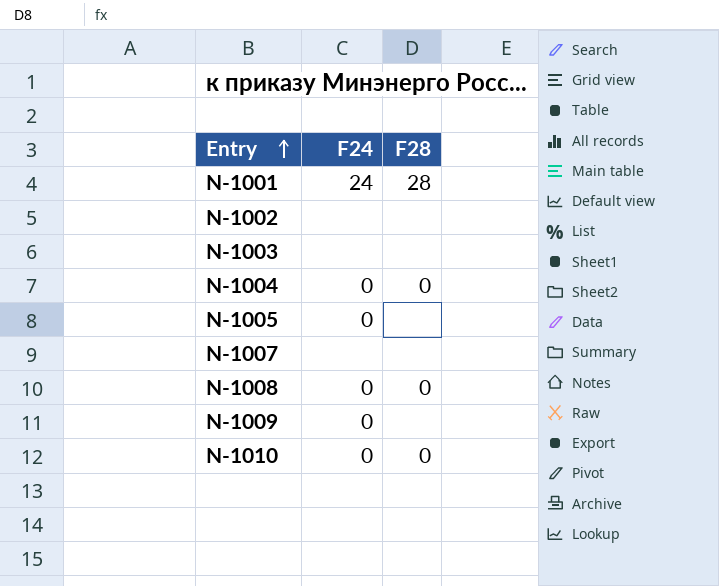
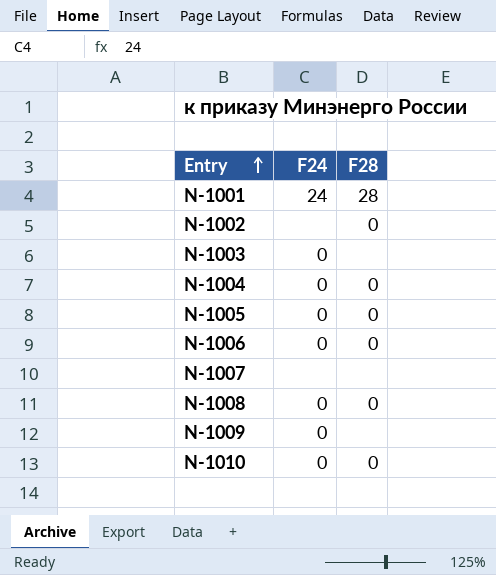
N-1002 | F28: none -> 0
N-1003 | F24: none -> 0
N-1005 | F28: none -> 0
row N-1006: none -> 0 | 0

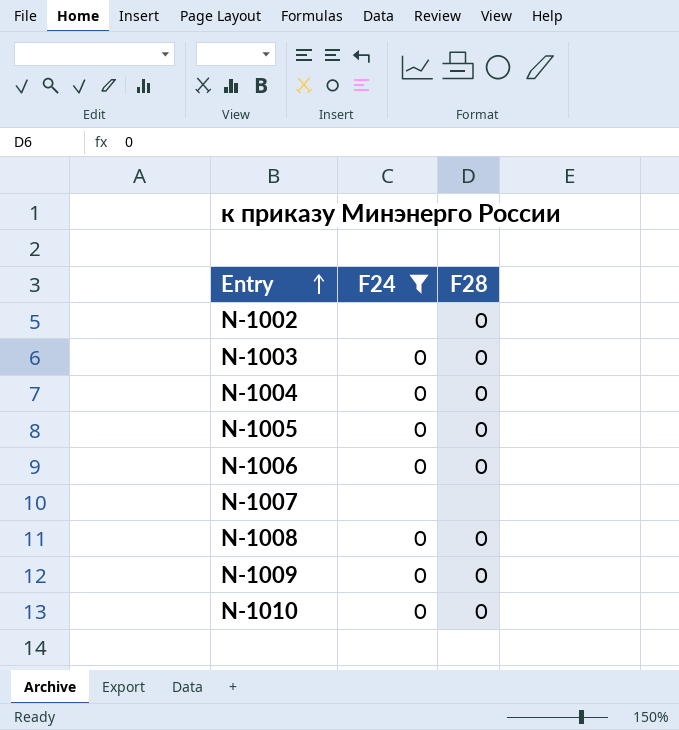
filter: none -> F24 != 24
N-1003 | F28: none -> 0
N-1009 | F28: none -> 0

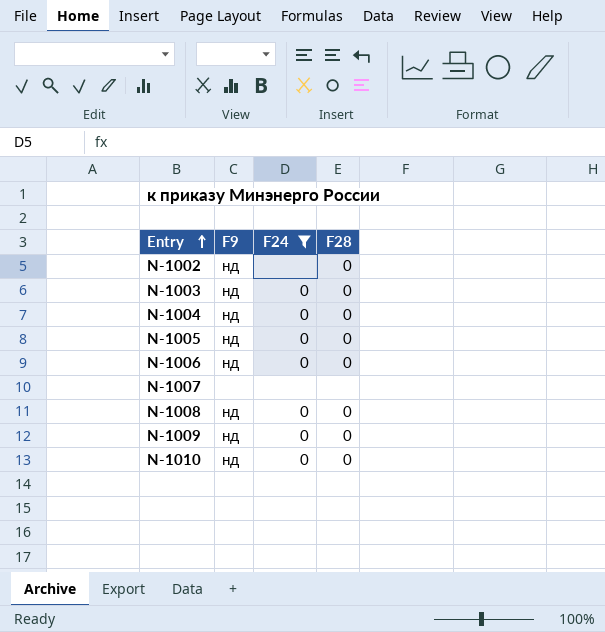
column F9 | position: none -> 2

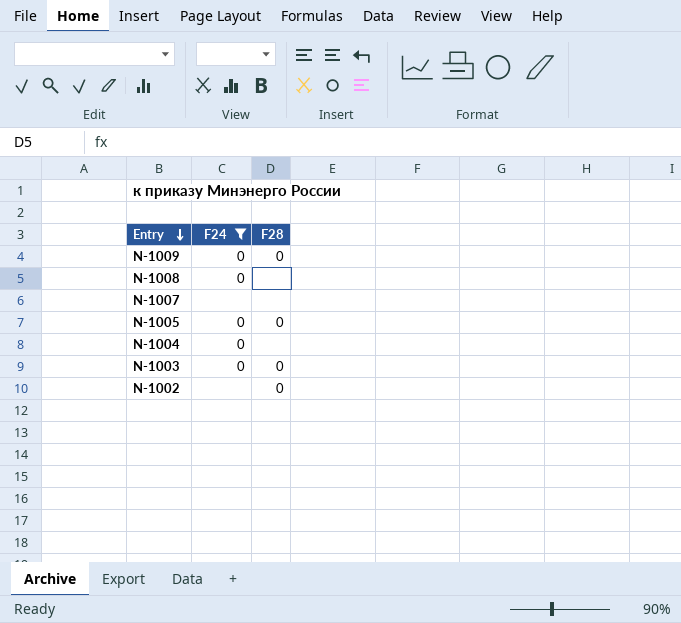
row order: Entry ascending -> Entry descending
column F9 | position: 2 -> none
row N-1006: нд | 0 | 0 -> none
row N-1010: нд | 0 | 0 -> none
N-1008 | F28: 0 -> none
N-1004 | F28: 0 -> none

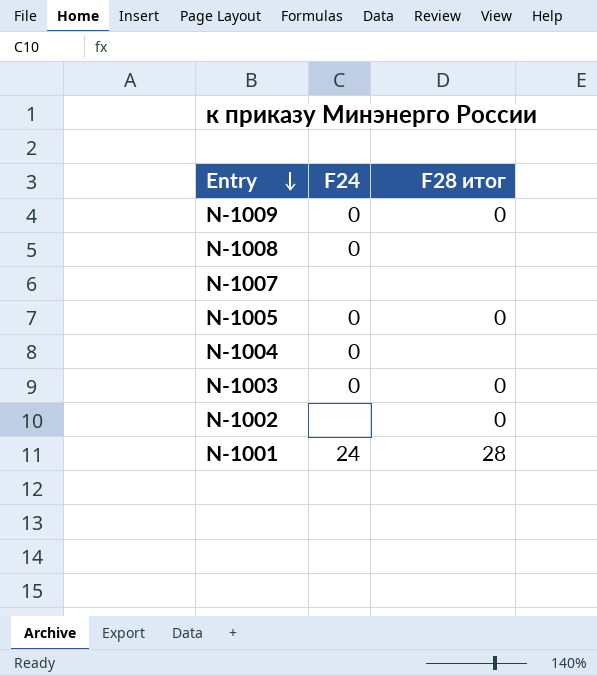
filter: F24 != 24 -> none
column name: F28 -> F28 итог

